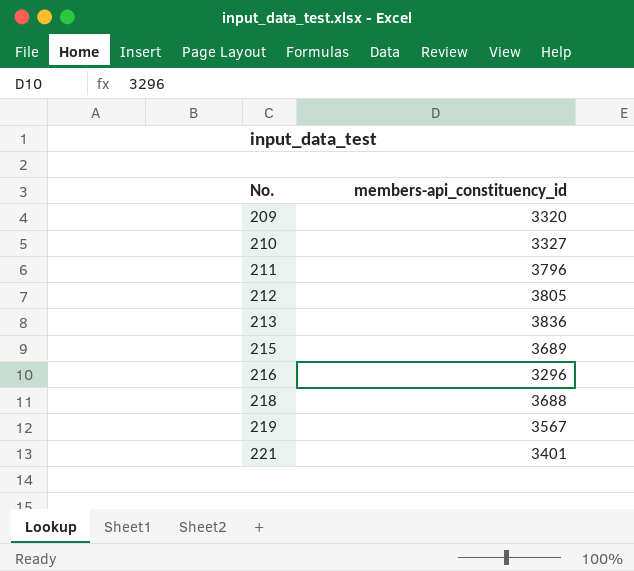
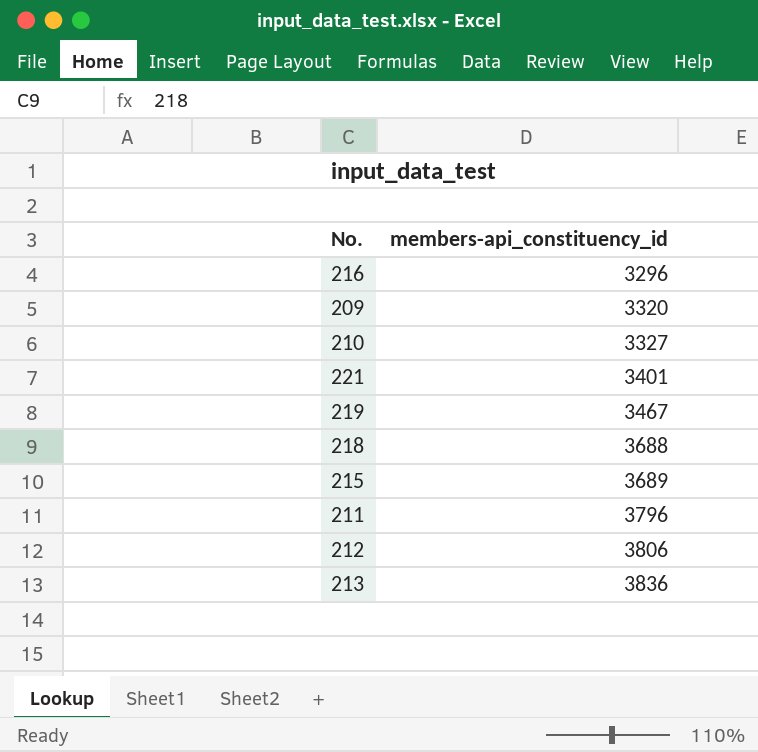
row order: No. ascending -> members-api_constituency_id ascending
219 | members-api_constituency_id: 3567 -> 3467
212 | members-api_constituency_id: 3805 -> 3806

